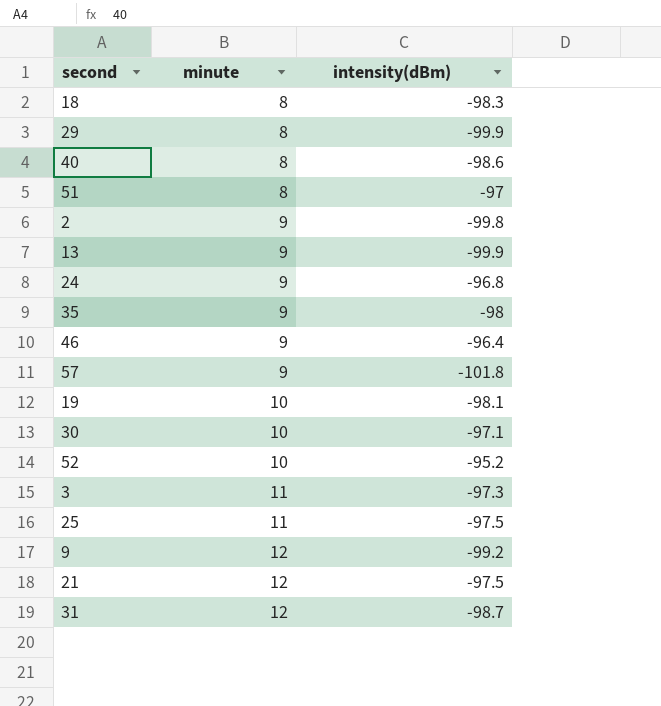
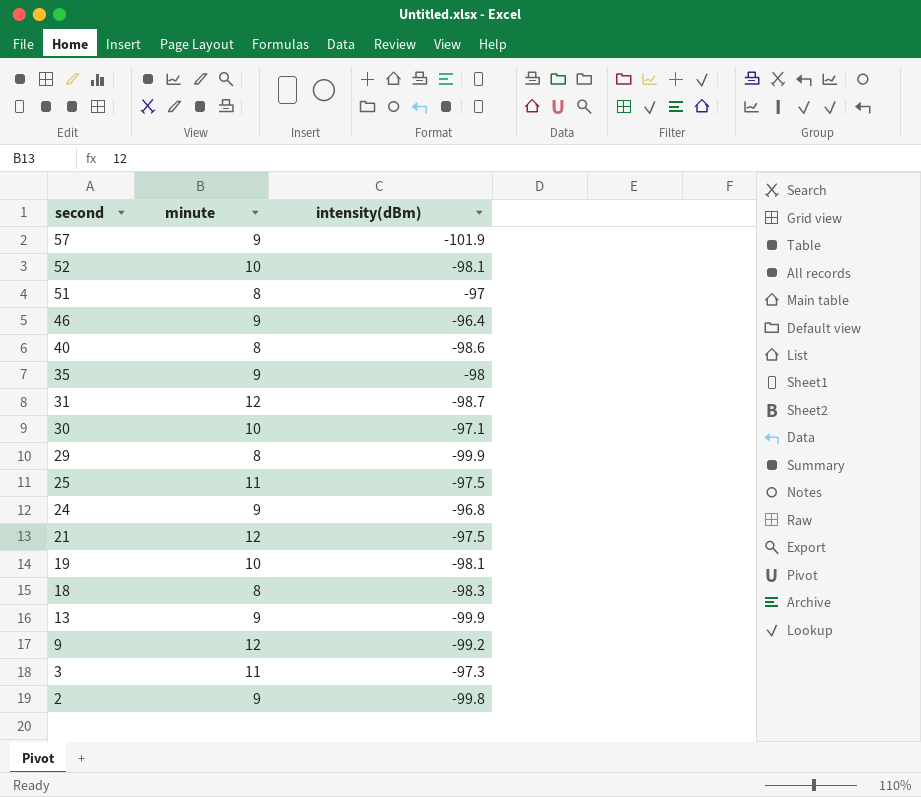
row order: minute ascending -> second descending
57 | intensity(dBm): -101.8 -> -101.9
52 | intensity(dBm): -95.2 -> -98.1

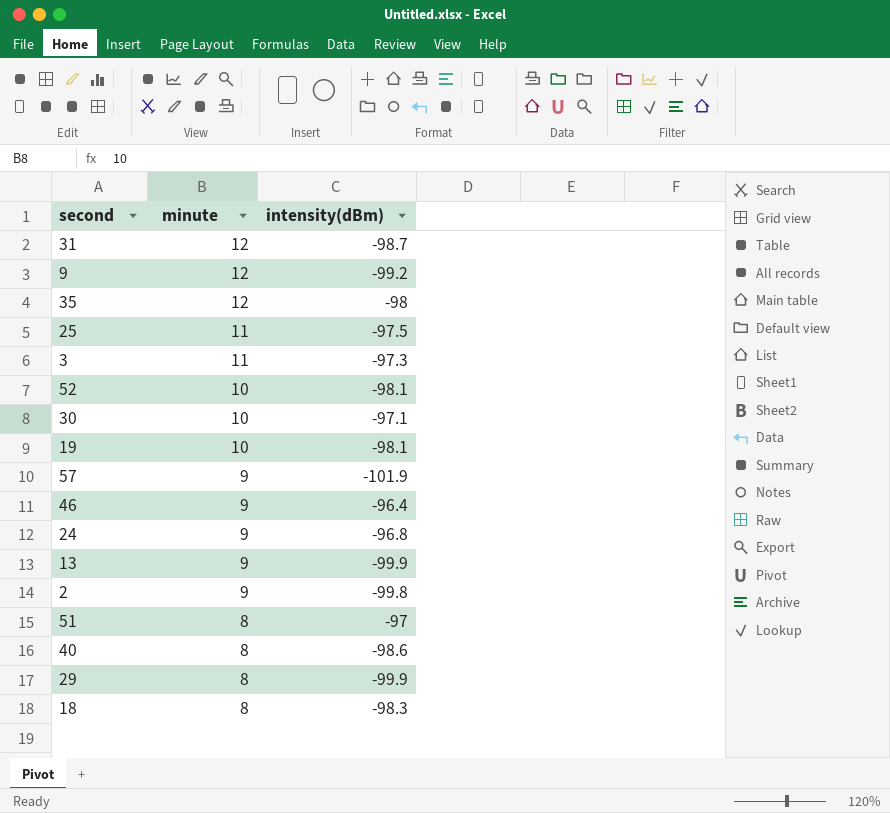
row order: second descending -> minute descending
row 21: 12 | -97.5 -> none
35 | minute: 9 -> 12

